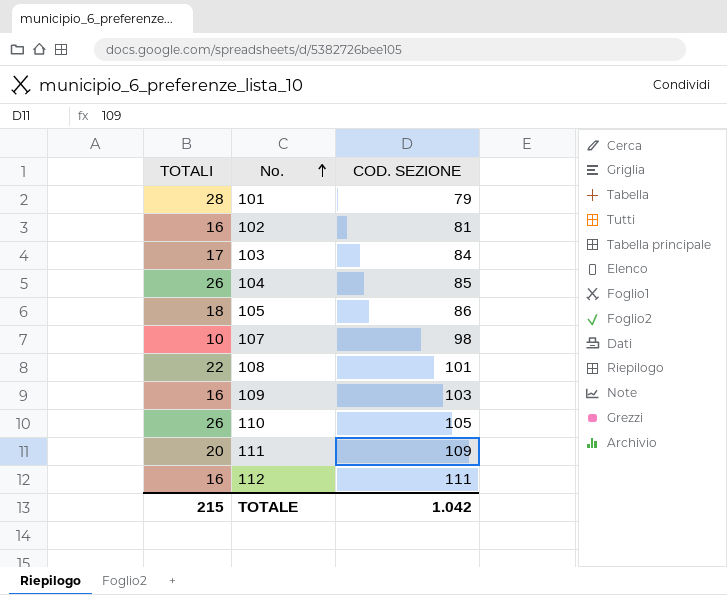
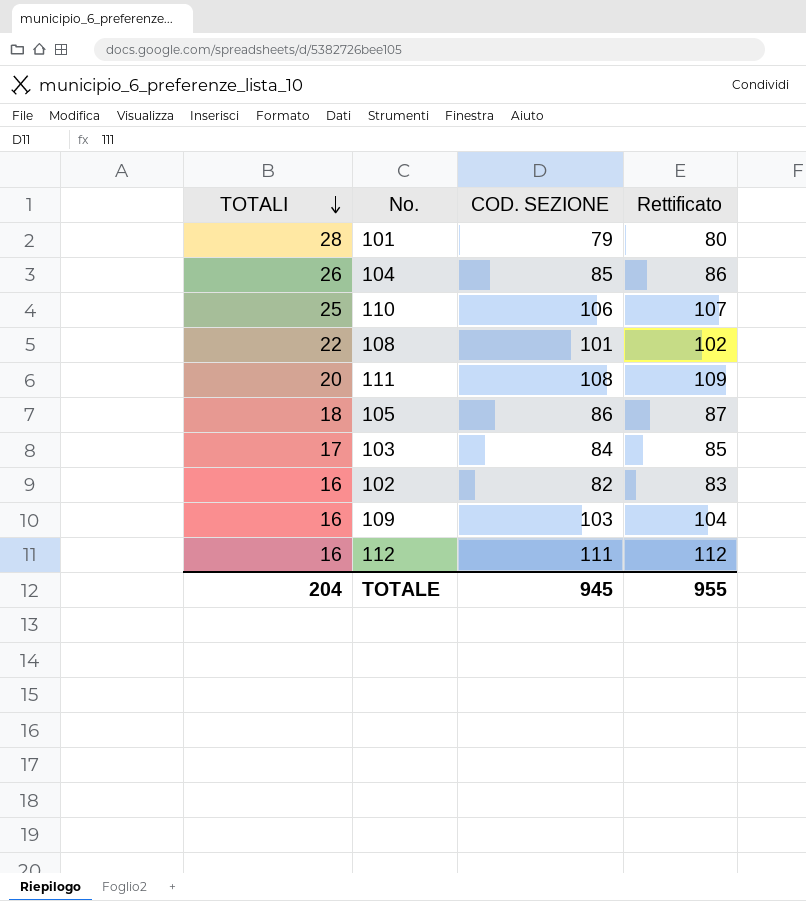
row order: No. ascending -> TOTALI descending
column Rettificato | formula: none -> [COD. SEZIONE] + 1
row 107: 10 | 98 -> none
110 | TOTALI: 26 -> 25
110 | COD. SEZIONE: 105 -> 106
111 | COD. SEZIONE: 109 -> 108
102 | COD. SEZIONE: 81 -> 82
TOTALE | TOTALI: 215 -> 204
TOTALE | COD. SEZIONE: 1.042 -> 945

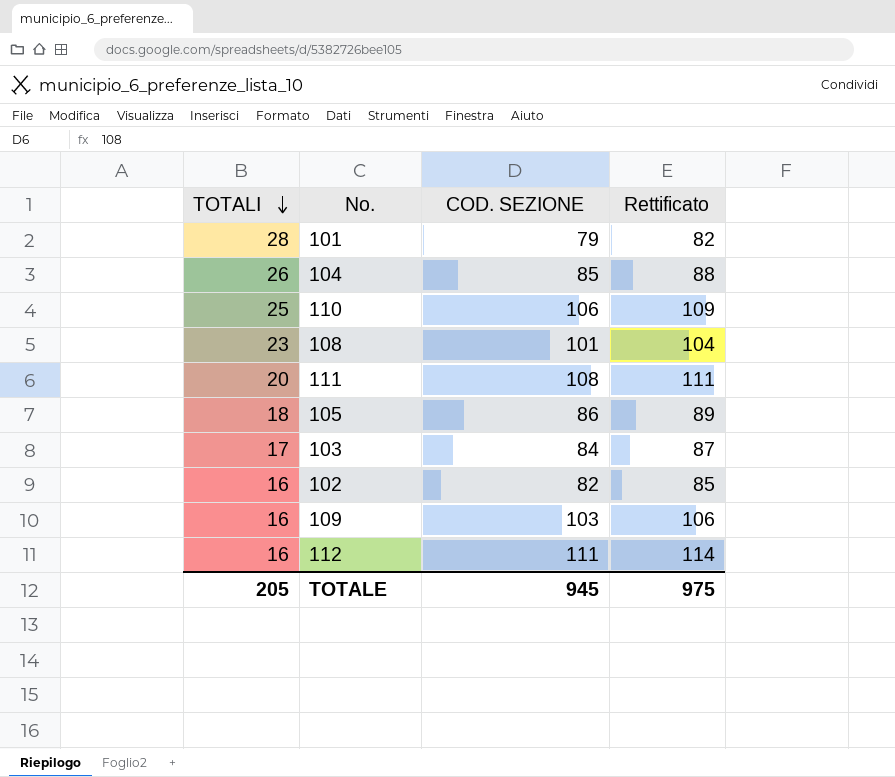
column Rettificato | formula: [COD. SEZIONE] + 1 -> [COD. SEZIONE] + 3
108 | TOTALI: 22 -> 23
TOTALE | TOTALI: 204 -> 205
TOTALE | Rettificato: 955 -> 975

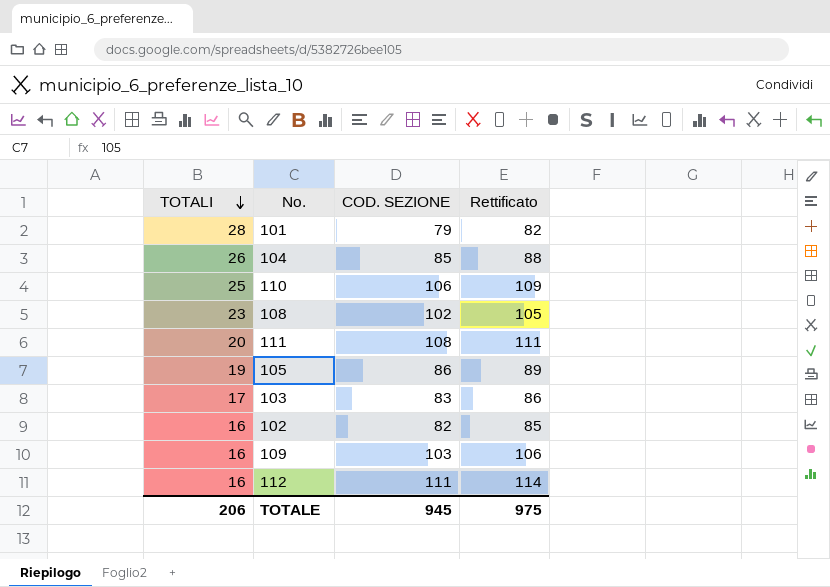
108 | COD. SEZIONE: 101 -> 102
108 | Rettificato: 104 -> 105
105 | TOTALI: 18 -> 19
103 | COD. SEZIONE: 84 -> 83
103 | Rettificato: 87 -> 86
TOTALE | TOTALI: 205 -> 206

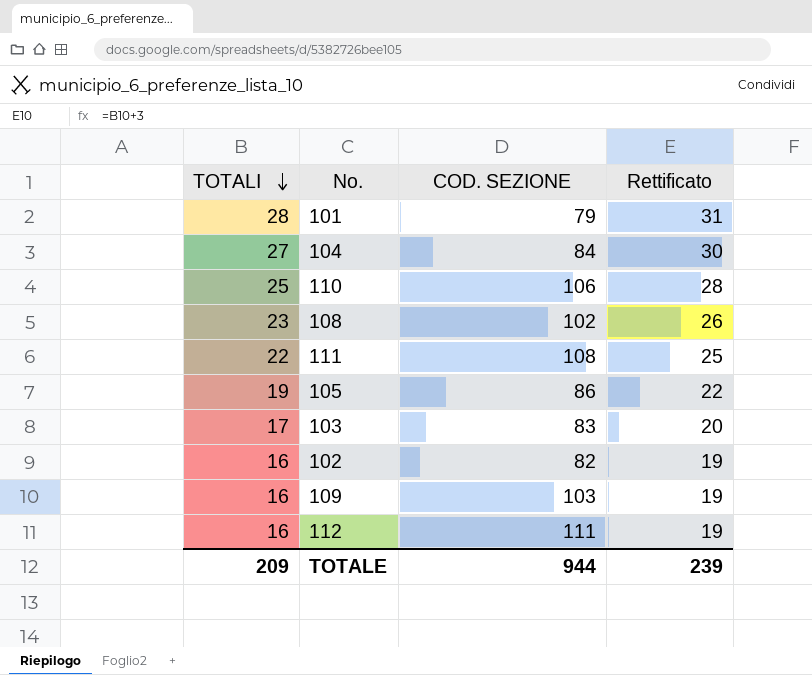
column Rettificato | formula: [COD. SEZIONE] + 3 -> [TOTALI] + 3
104 | TOTALI: 26 -> 27
104 | COD. SEZIONE: 85 -> 84
111 | TOTALI: 20 -> 22
TOTALE | TOTALI: 206 -> 209
TOTALE | COD. SEZIONE: 945 -> 944
TOTALE | Rettificato: 975 -> 239

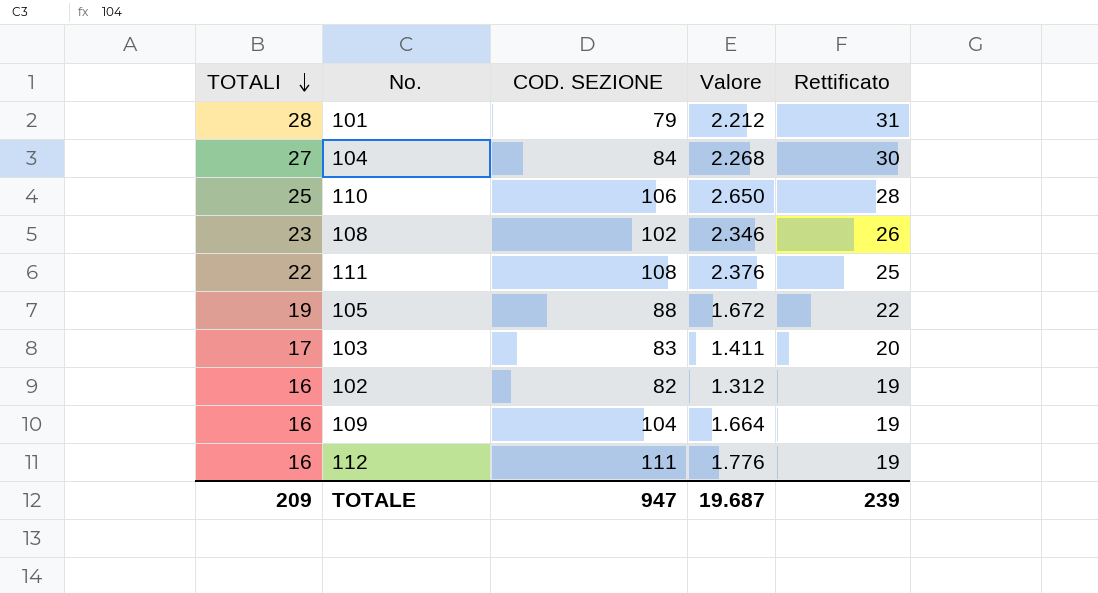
column Valore | formula: none -> [TOTALI] * [COD. SEZIONE]
105 | COD. SEZIONE: 86 -> 88
109 | COD. SEZIONE: 103 -> 104
TOTALE | COD. SEZIONE: 944 -> 947

